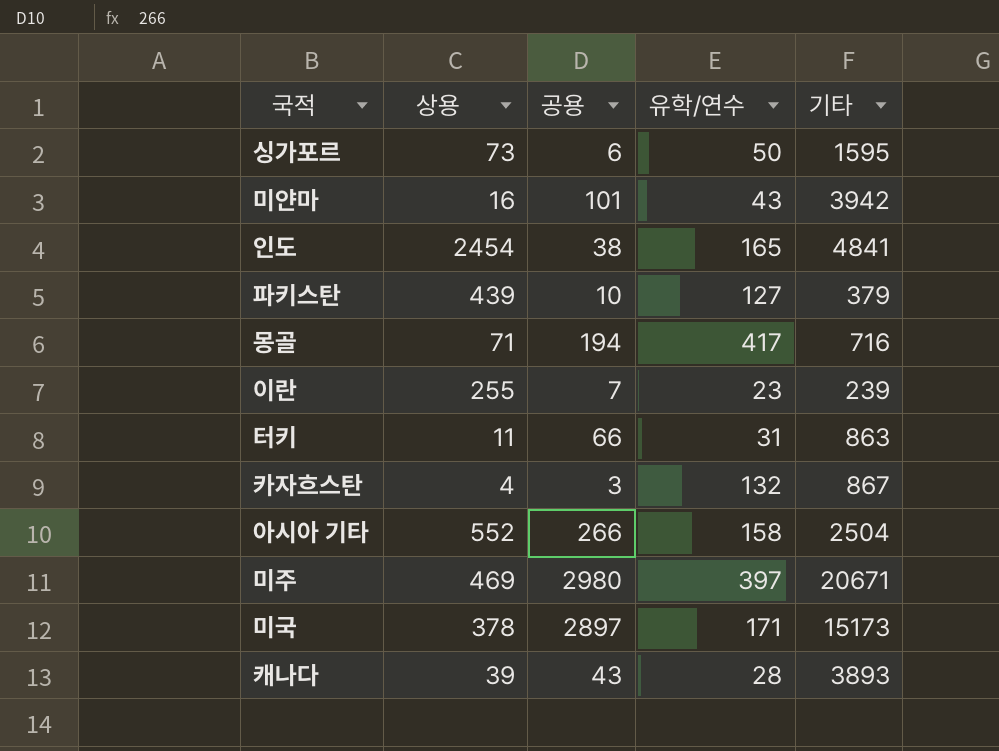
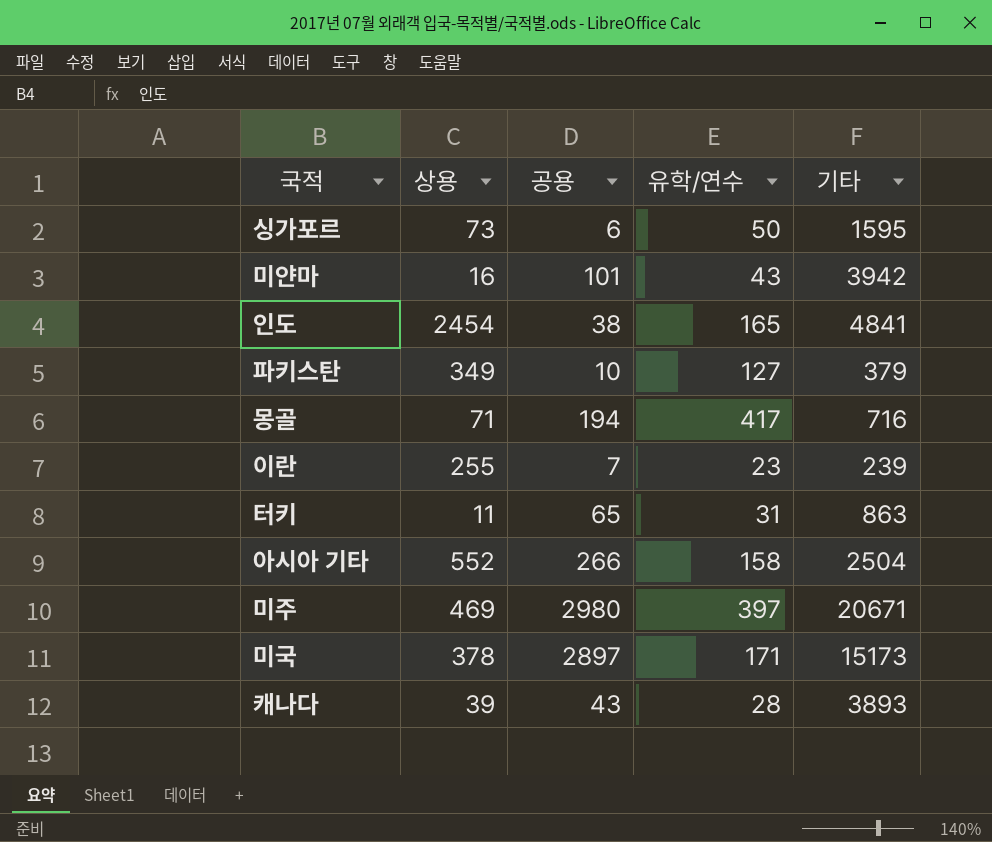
row 카자흐스탄: 4 | 3 | 132 | 867 -> none
파키스탄 | 상용: 439 -> 349
터키 | 공용: 66 -> 65

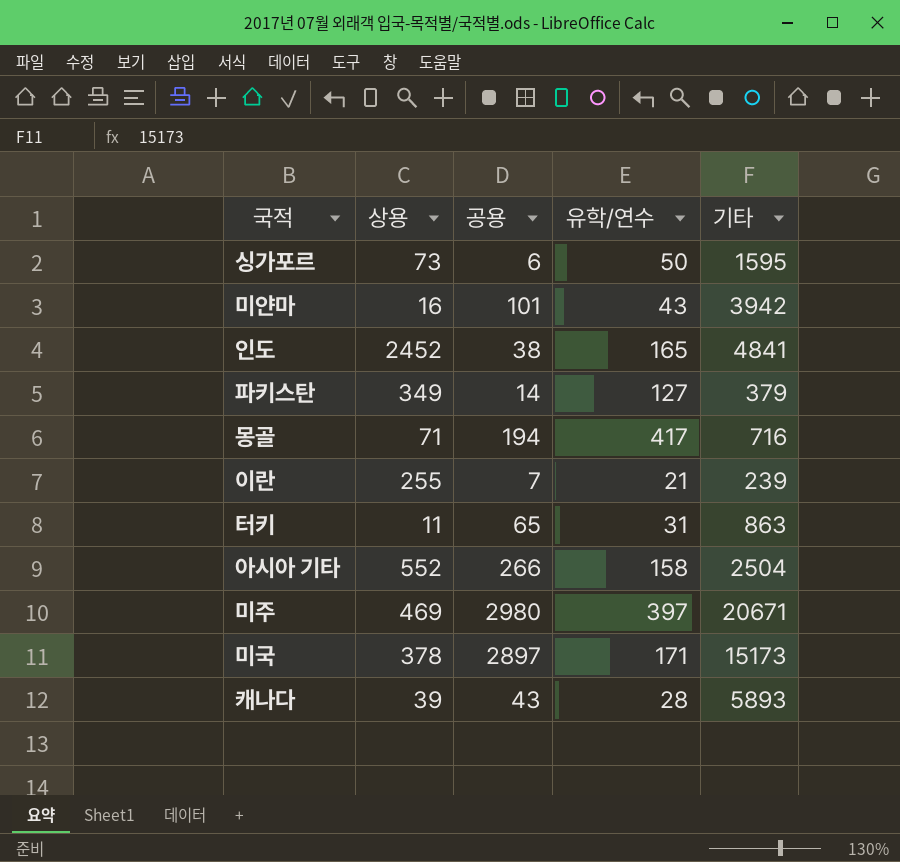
인도 | 상용: 2454 -> 2452
파키스탄 | 공용: 10 -> 14
이란 | 유학/연수: 23 -> 21
캐나다 | 기타: 3893 -> 5893

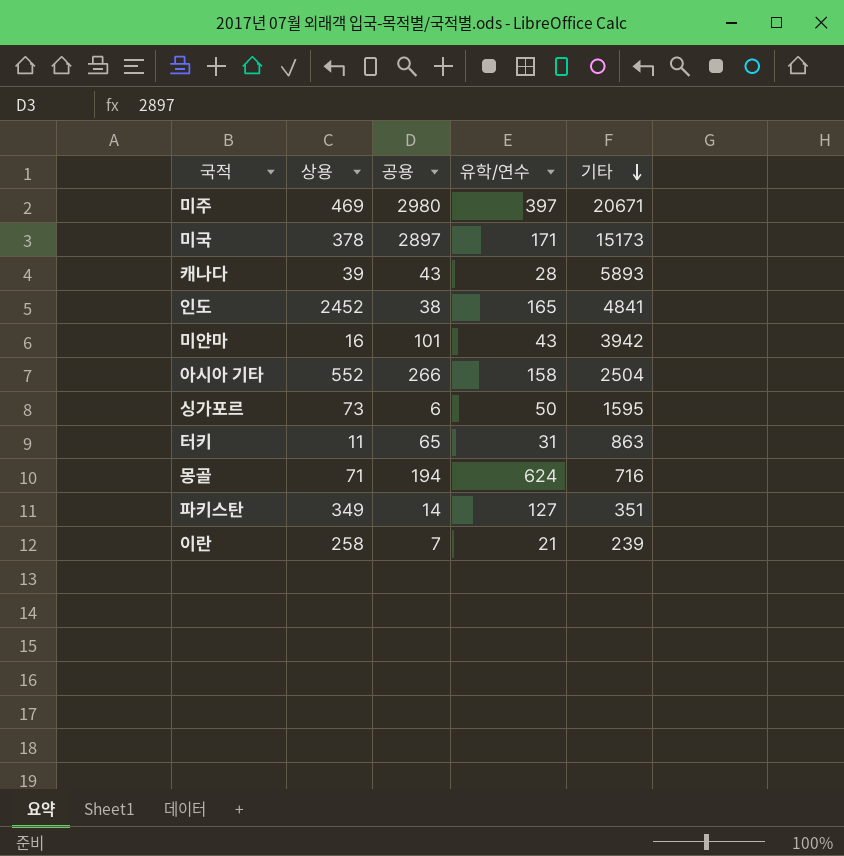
row order: none -> 기타 descending
몽골 | 유학/연수: 417 -> 624
파키스탄 | 기타: 379 -> 351
이란 | 상용: 255 -> 258

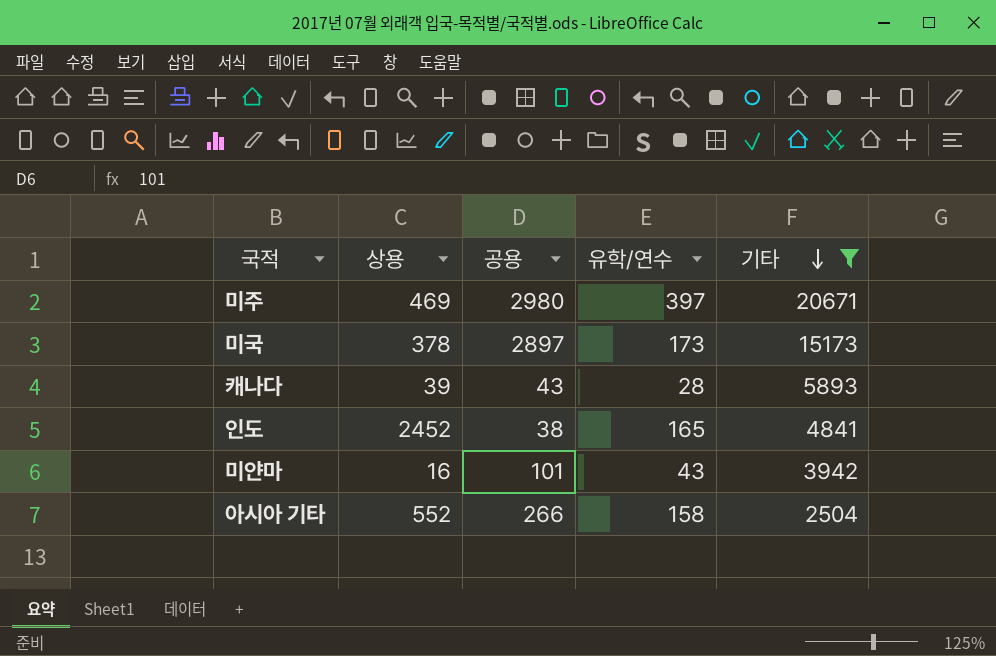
filter: none -> 기타 >= 2504
미국 | 유학/연수: 171 -> 173

